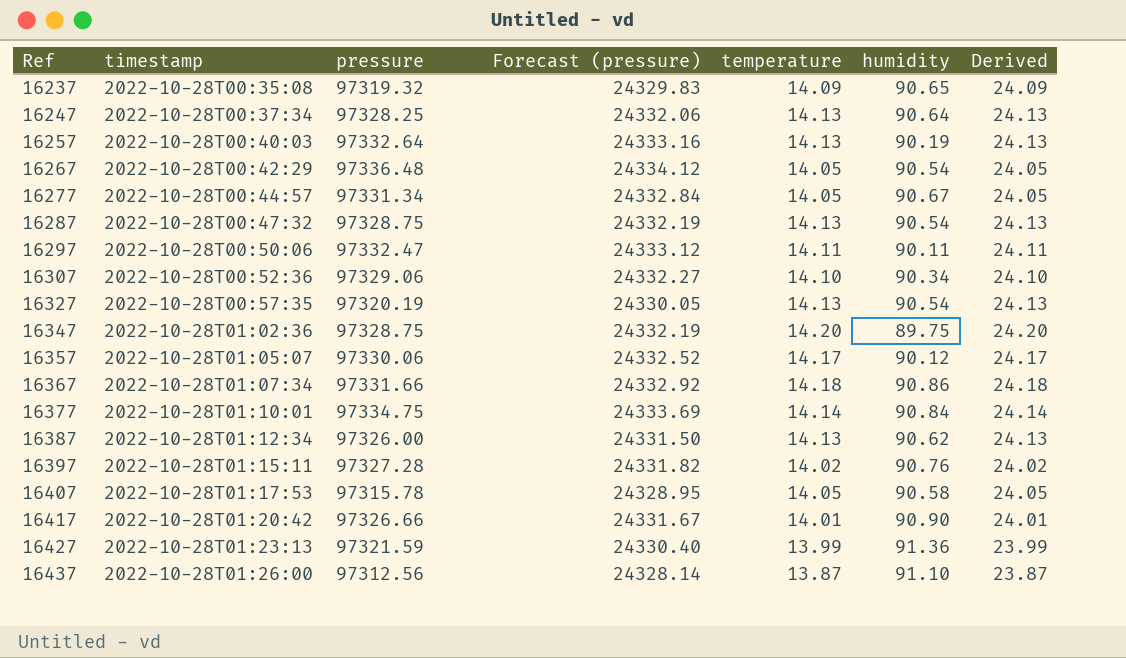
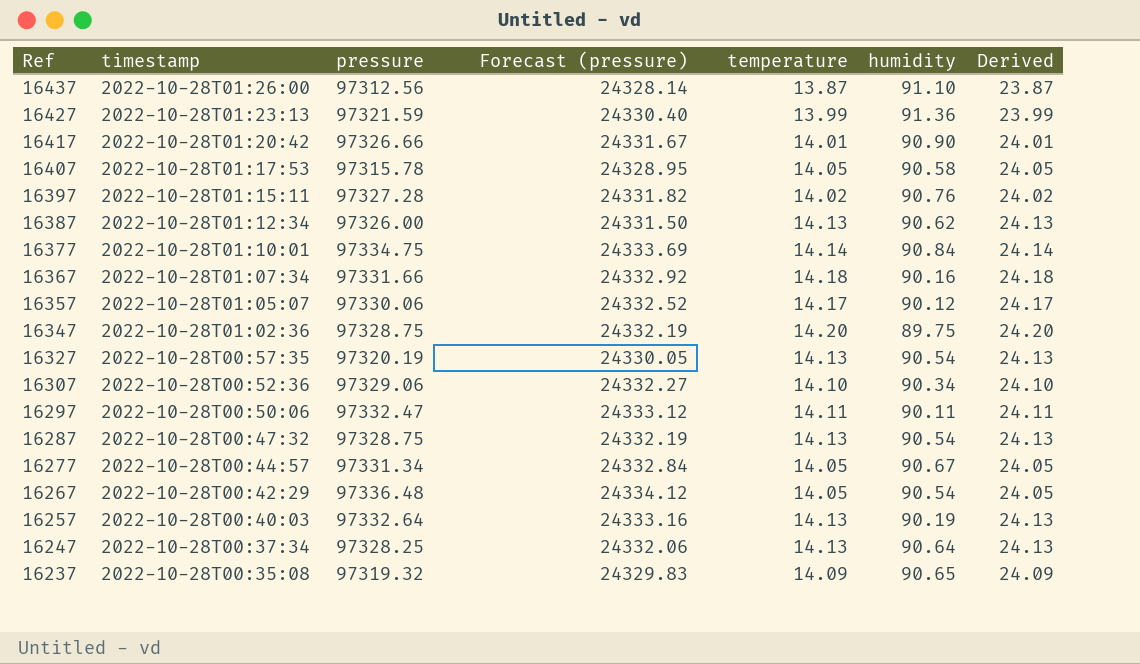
row order: Ref ascending -> Ref descending
16367 | humidity: 90.86 -> 90.16

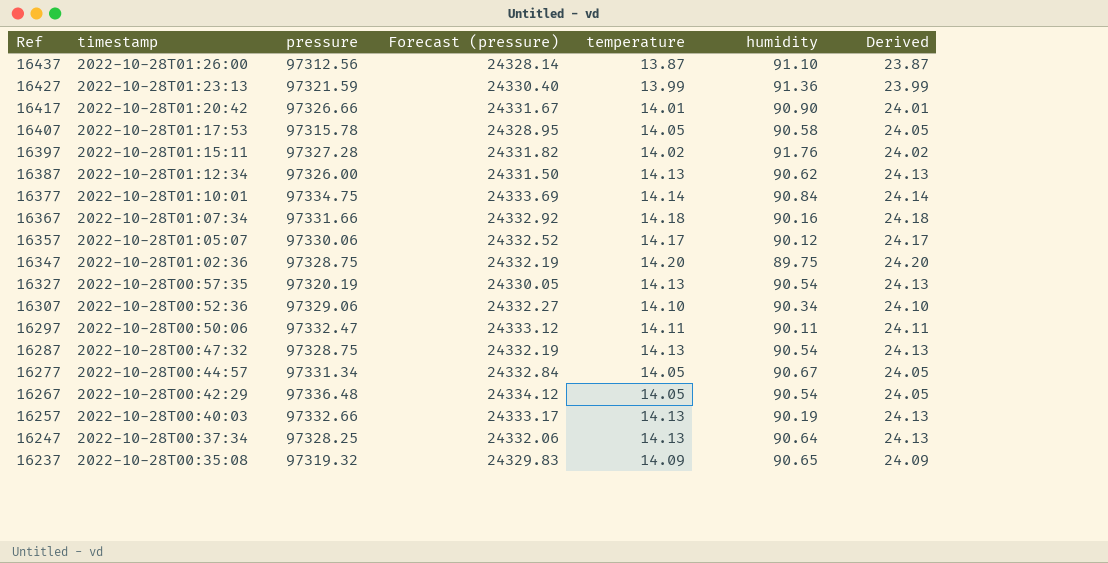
16397 | humidity: 90.76 -> 91.76
16257 | pressure: 97332.64 -> 97332.66
16257 | Forecast (pressure): 24333.16 -> 24333.17

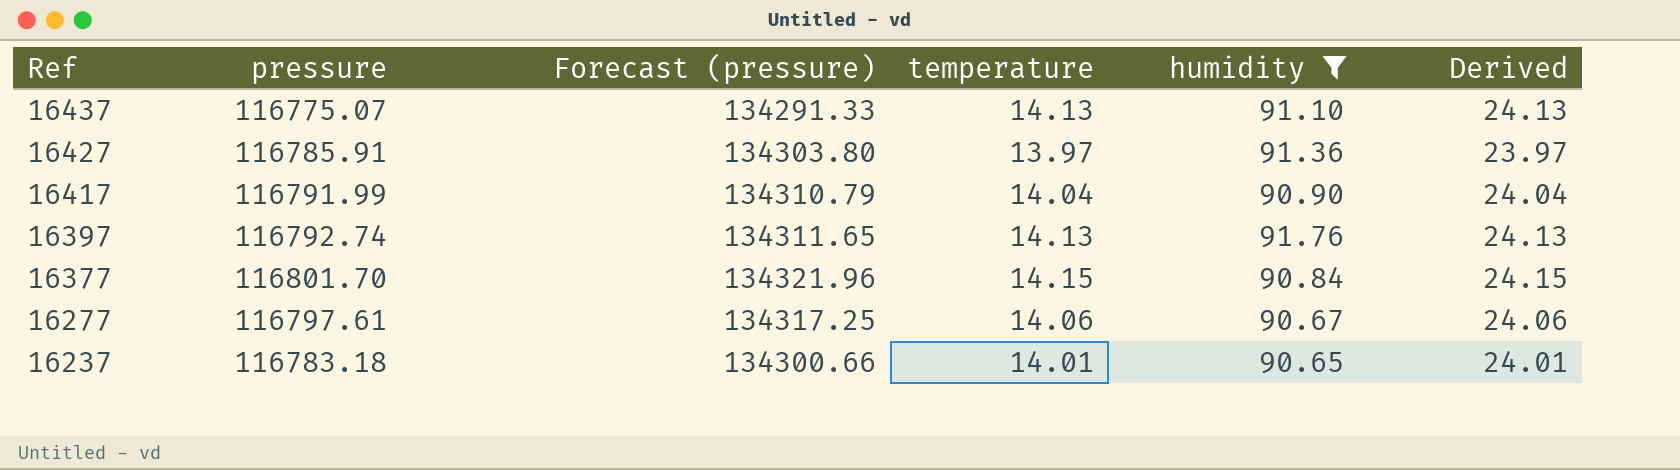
filter: none -> humidity >= 90.65
column timestamp | position: 2 -> none
column Forecast (pressure) | formula: [pressure] * 0.25 -> [pressure] * 1.15
16437 | pressure: 97312.56 -> 116775.07
16437 | temperature: 13.87 -> 14.13
16437 | Derived: 23.87 -> 24.13
16427 | pressure: 97321.59 -> 116785.91
16427 | temperature: 13.99 -> 13.97
16427 | Derived: 23.99 -> 23.97
16417 | pressure: 97326.66 -> 116791.99
16417 | temperature: 14.01 -> 14.04
16417 | Derived: 24.01 -> 24.04
16397 | pressure: 97327.28 -> 116792.74
16397 | temperature: 14.02 -> 14.13
16397 | Derived: 24.02 -> 24.13
16377 | pressure: 97334.75 -> 116801.70
16377 | temperature: 14.14 -> 14.15
16377 | Derived: 24.14 -> 24.15
16277 | pressure: 97331.34 -> 116797.61
16277 | temperature: 14.05 -> 14.06
16277 | Derived: 24.05 -> 24.06
16237 | pressure: 97319.32 -> 116783.18
16237 | temperature: 14.09 -> 14.01
16237 | Derived: 24.09 -> 24.01

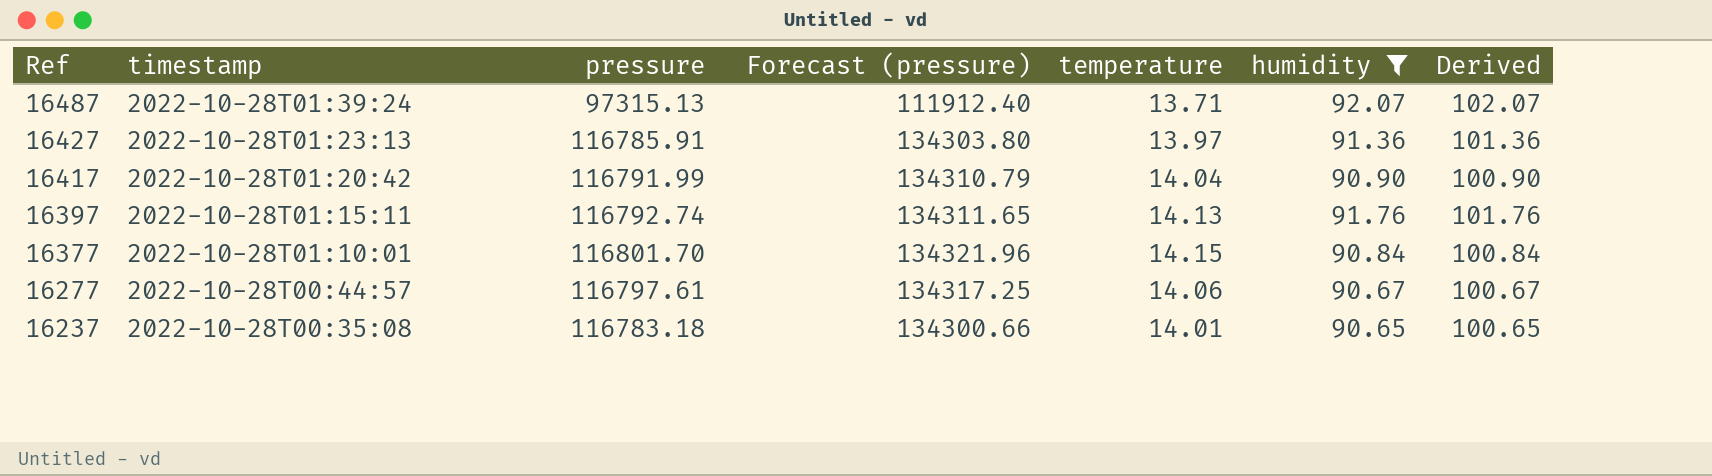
column timestamp | position: none -> 2
column Derived | formula: [temperature] + 10 -> [humidity] + 10
row 16437: 116775.07 | 134291.33 | 14.13 | 91.10 | 24.13 -> none
row 16487: none -> 2022-10-28T01:39:24 | 97315.13 | 111912.40 | 13.71 | 92.07 | 102.07

